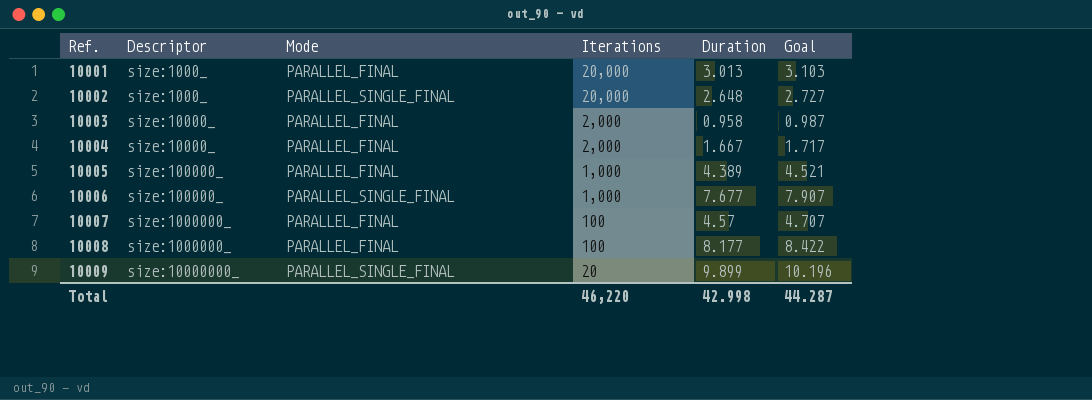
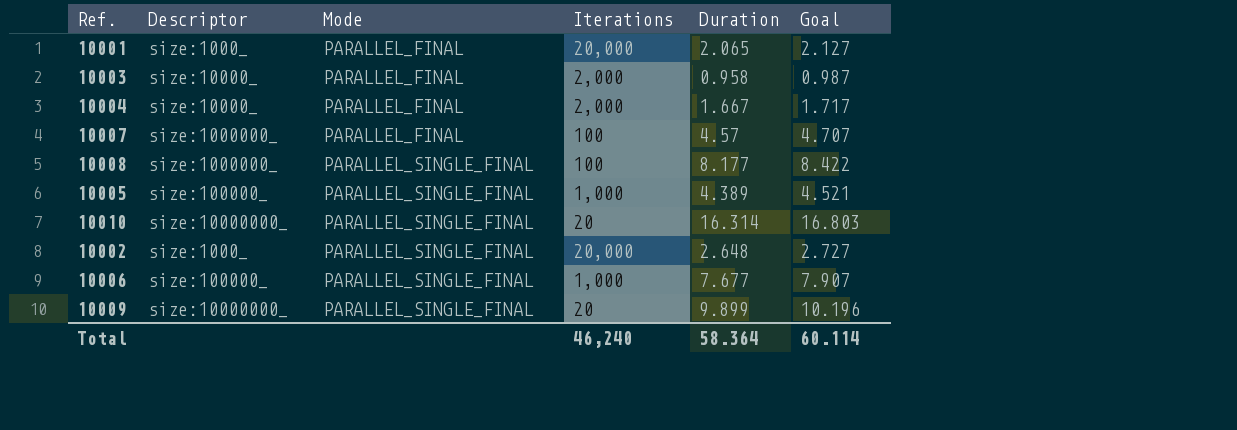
row order: Ref. ascending -> Mode ascending
10001 | Duration: 3.013 -> 2.065
10001 | Goal: 3.103 -> 2.127
10008 | Mode: PARALLEL_FINAL -> PARALLEL_SINGLE_FINAL
10005 | Mode: PARALLEL_FINAL -> PARALLEL_SINGLE_FINAL
row 10010: none -> size:10000000_ | PARALLEL_SINGLE_FINAL | 20 | 16.314 | 16.803
Total | Iterations: 46,220 -> 46,240
Total | Duration: 42.998 -> 58.364
Total | Goal: 44.287 -> 60.114

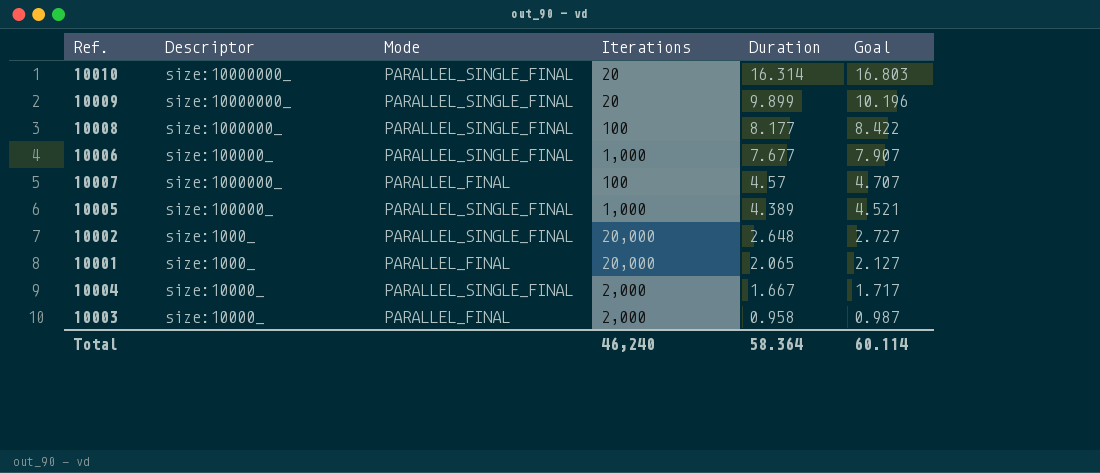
row order: Mode ascending -> Duration descending
10004 | Mode: PARALLEL_FINAL -> PARALLEL_SINGLE_FINAL

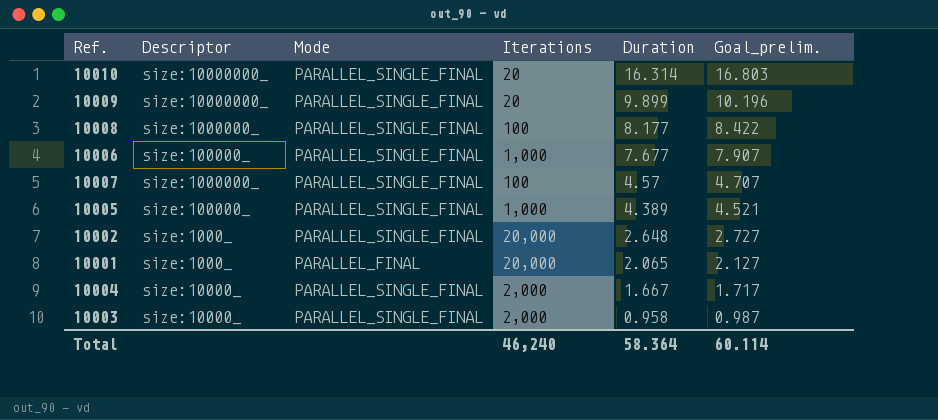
column name: Goal -> Goal_prelim.
10007 | Mode: PARALLEL_FINAL -> PARALLEL_SINGLE_FINAL
10003 | Mode: PARALLEL_FINAL -> PARALLEL_SINGLE_FINAL

